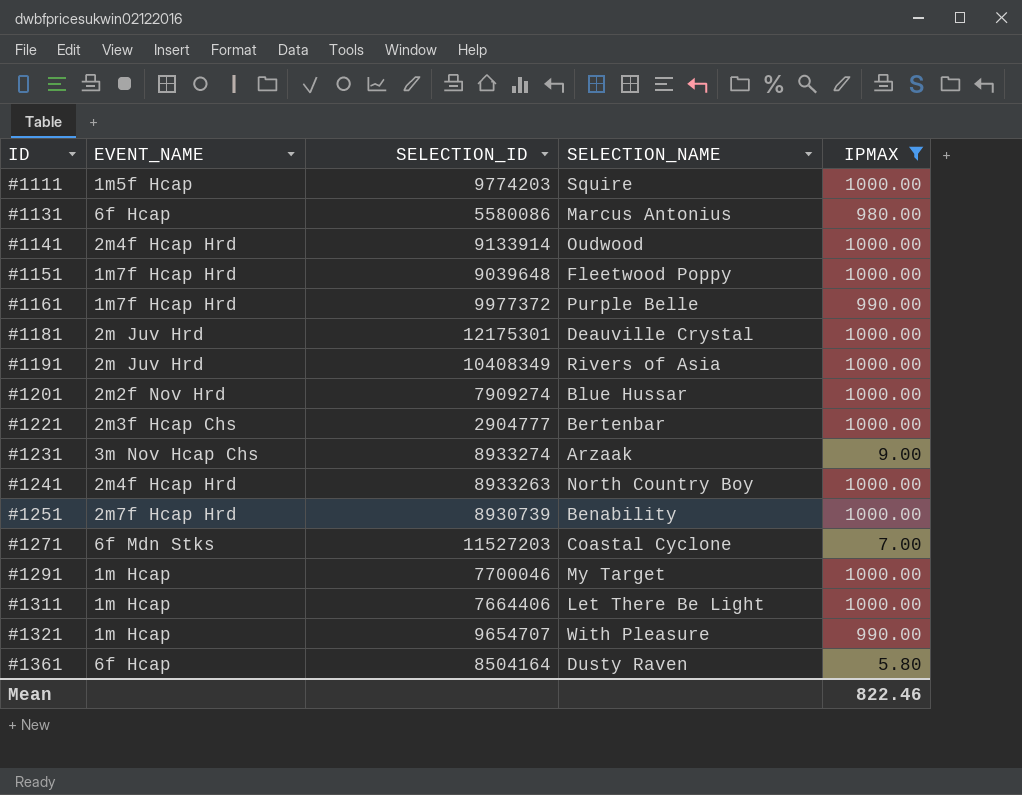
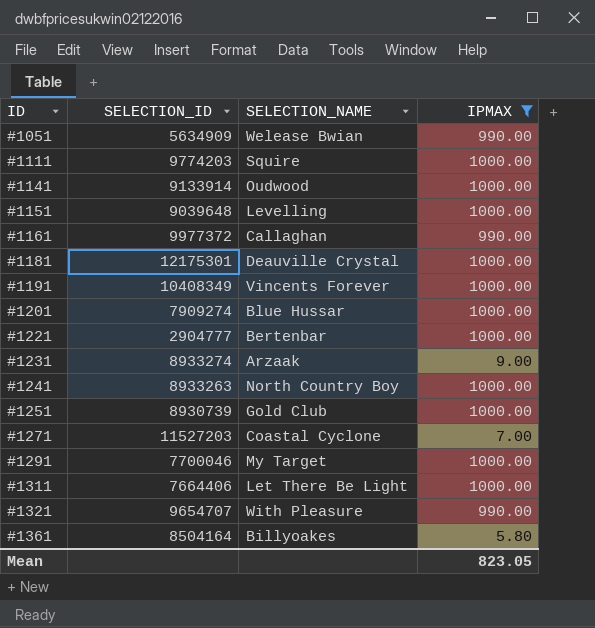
column EVENT_NAME | position: 2 -> none
row #1131: 6f Hcap | 5580086 | Marcus Antonius | 980.00 -> none
row #1051: none -> 5634909 | Welease Bwian | 990.00
#1151 | SELECTION_NAME: Fleetwood Poppy -> Levelling
#1161 | SELECTION_NAME: Purple Belle -> Callaghan
#1191 | SELECTION_NAME: Rivers of Asia -> Vincents Forever
#1251 | SELECTION_NAME: Benability -> Gold Club
#1361 | SELECTION_NAME: Dusty Raven -> Billyoakes
Mean | IPMAX: 822.46 -> 823.05

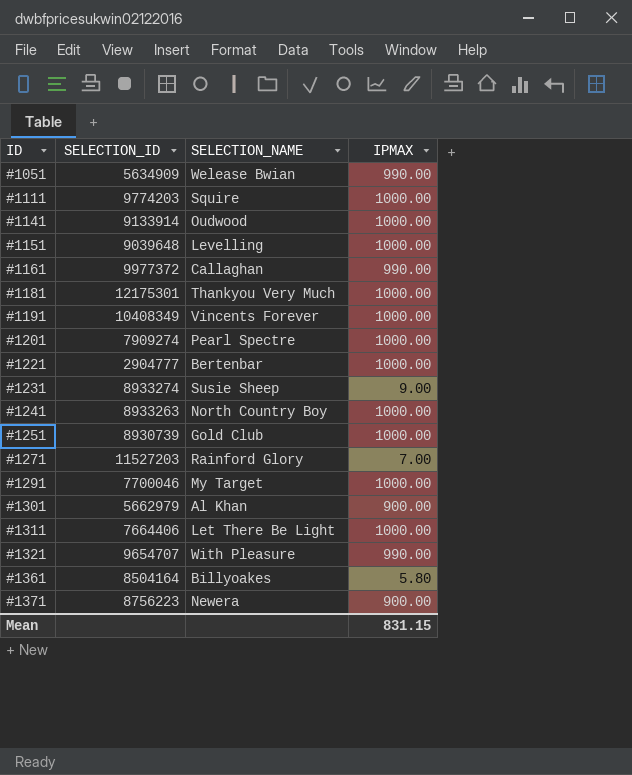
filter: IPMAX != 900.00 -> none
#1181 | SELECTION_NAME: Deauville Crystal -> Thankyou Very Much
#1201 | SELECTION_NAME: Blue Hussar -> Pearl Spectre
#1231 | SELECTION_NAME: Arzaak -> Susie Sheep
#1271 | SELECTION_NAME: Coastal Cyclone -> Rainford Glory
Mean | IPMAX: 823.05 -> 831.15

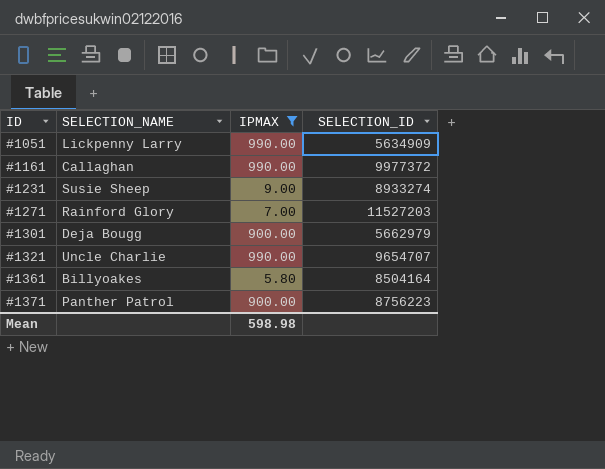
filter: none -> IPMAX != 1000.00
column SELECTION_ID | position: 2 -> 4
#1051 | SELECTION_NAME: Welease Bwian -> Lickpenny Larry
#1301 | SELECTION_NAME: Al Khan -> Deja Bougg
#1321 | SELECTION_NAME: With Pleasure -> Uncle Charlie
#1371 | SELECTION_NAME: Newera -> Panther Patrol
Mean | IPMAX: 831.15 -> 598.98

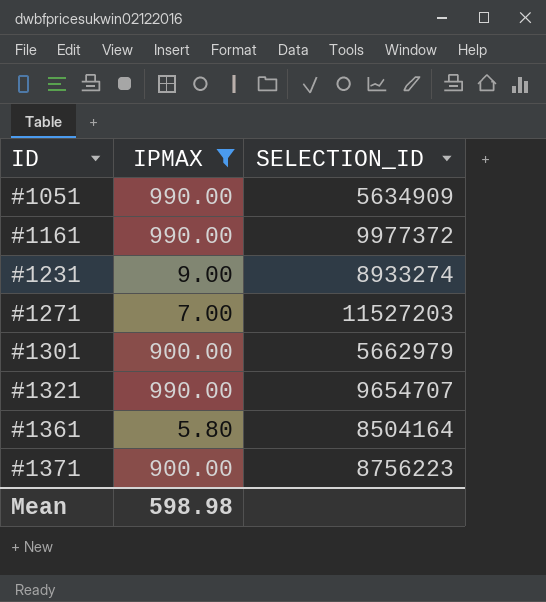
column SELECTION_NAME | position: 2 -> none

